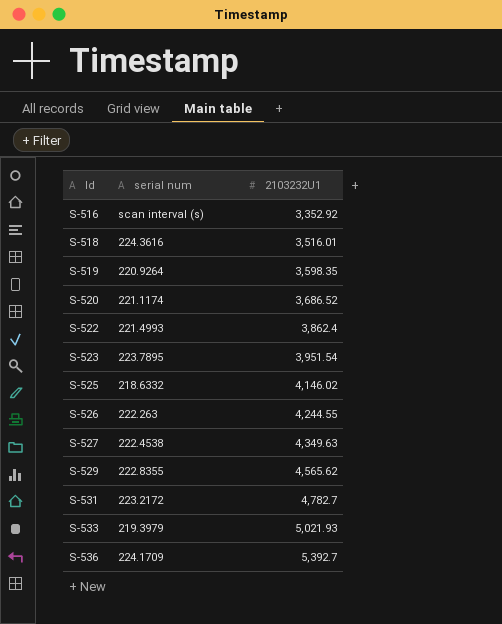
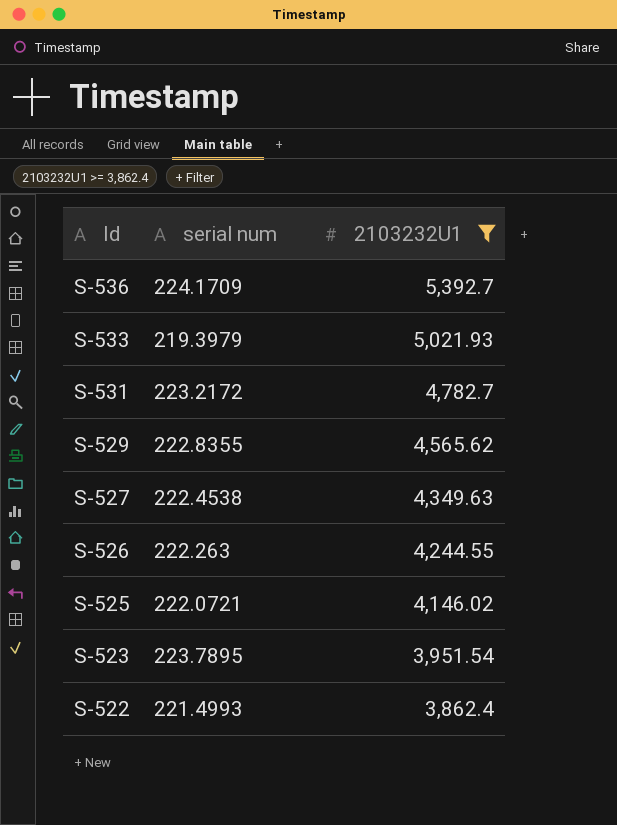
filter: none -> 2103232U1 >= 3,862.4
row order: Id ascending -> Id descending
S-525 | serial num: 218.6332 -> 222.0721

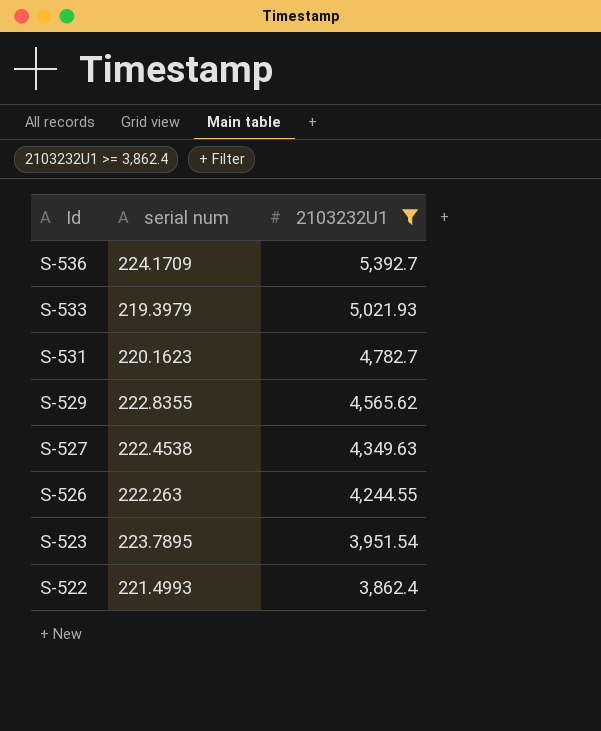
row S-525: 222.0721 | 4,146.02 -> none
S-531 | serial num: 223.2172 -> 220.1623

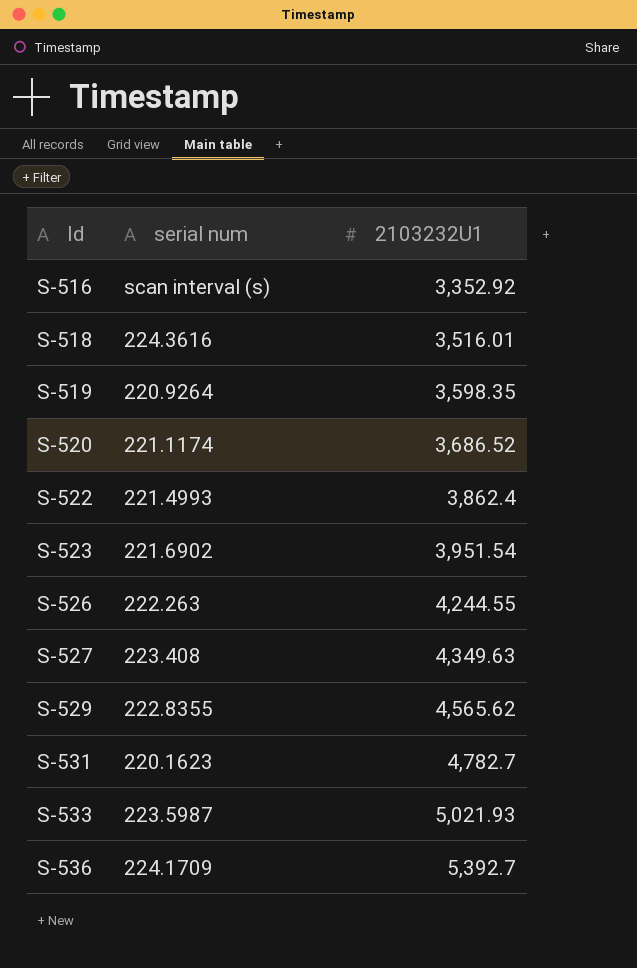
filter: 2103232U1 >= 3,862.4 -> none
row order: Id descending -> Id ascending
S-523 | serial num: 223.7895 -> 221.6902
S-527 | serial num: 222.4538 -> 223.408
S-533 | serial num: 219.3979 -> 223.5987

